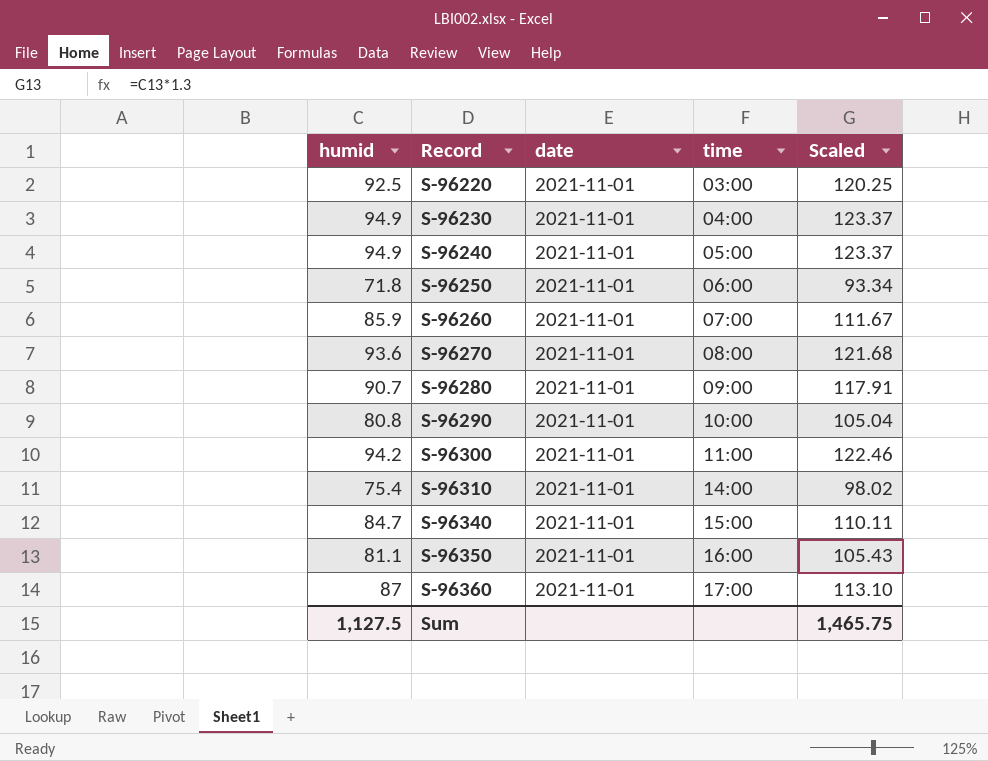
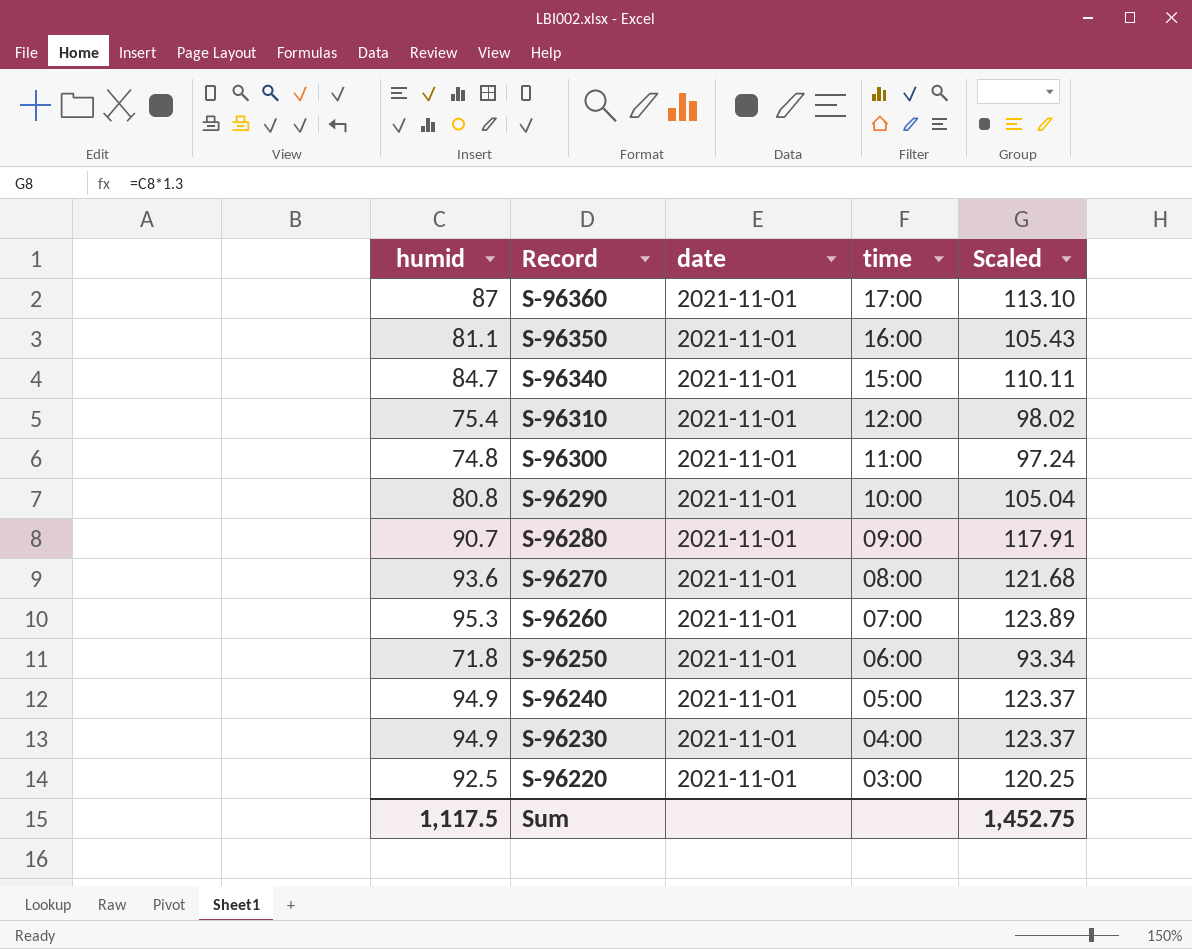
row order: Record ascending -> Record descending
S-96310 | time: 14:00 -> 12:00
S-96300 | humid: 94.2 -> 74.8
S-96300 | Scaled: 122.46 -> 97.24
S-96260 | humid: 85.9 -> 95.3
S-96260 | Scaled: 111.67 -> 123.89
Sum | humid: 1,127.5 -> 1,117.5
Sum | Scaled: 1,465.75 -> 1,452.75

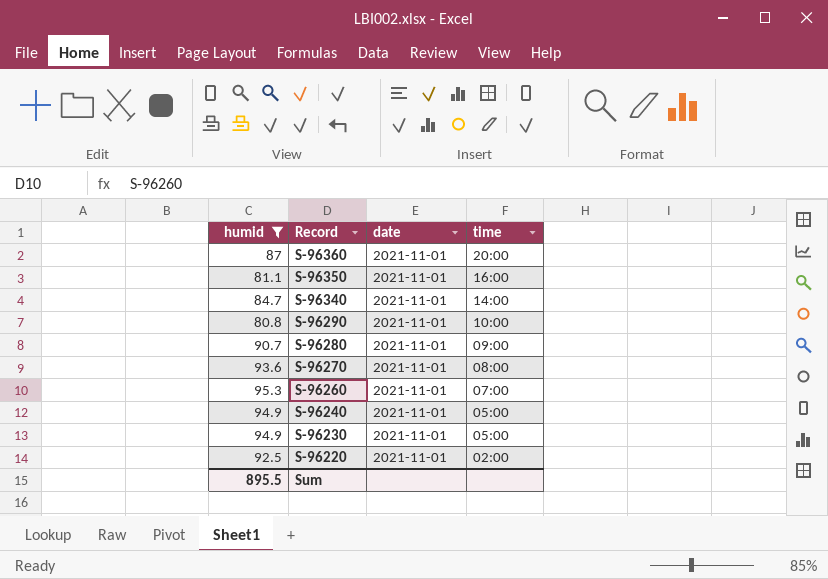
filter: none -> humid >= 80.8
column Scaled | formula: [humid] * 1.3 -> none
S-96360 | time: 17:00 -> 20:00
S-96340 | time: 15:00 -> 14:00
S-96230 | time: 04:00 -> 05:00
S-96220 | time: 03:00 -> 02:00
Sum | humid: 1,117.5 -> 895.5

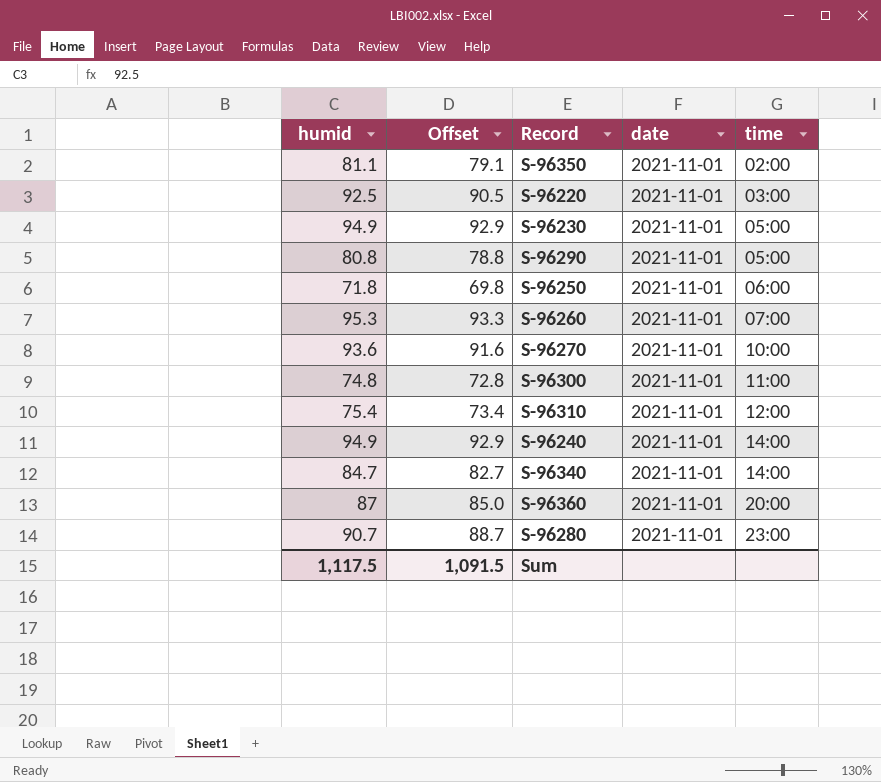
filter: humid >= 80.8 -> none
row order: Record descending -> time ascending
column Offset | formula: none -> [humid] - 2
S-96350 | time: 16:00 -> 02:00
S-96220 | time: 02:00 -> 03:00
S-96290 | time: 10:00 -> 05:00
S-96270 | time: 08:00 -> 10:00
S-96240 | time: 05:00 -> 14:00
S-96280 | time: 09:00 -> 23:00
Sum | humid: 895.5 -> 1,117.5

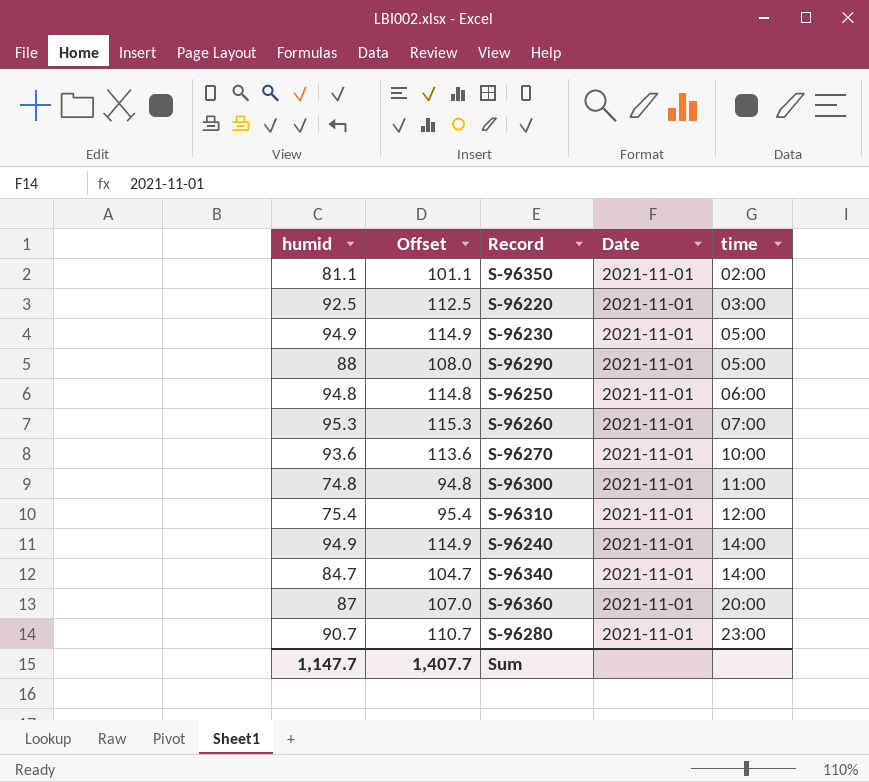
column Offset | formula: [humid] - 2 -> [humid] + 20
column name: date -> Date
S-96290 | humid: 80.8 -> 88
S-96250 | humid: 71.8 -> 94.8
Sum | humid: 1,117.5 -> 1,147.7
Sum | Offset: 1,091.5 -> 1,407.7

